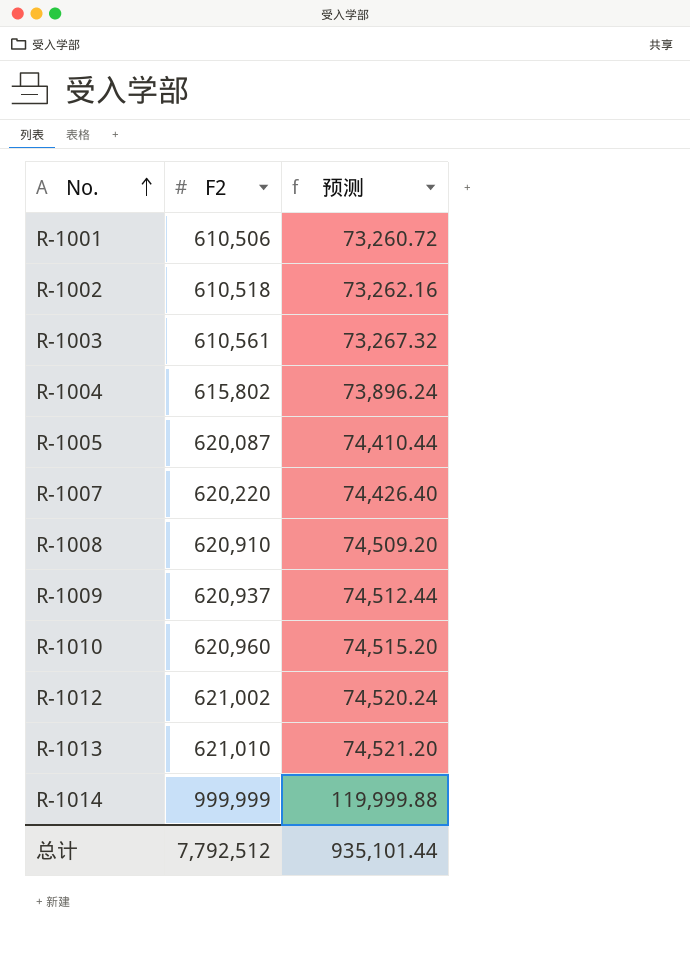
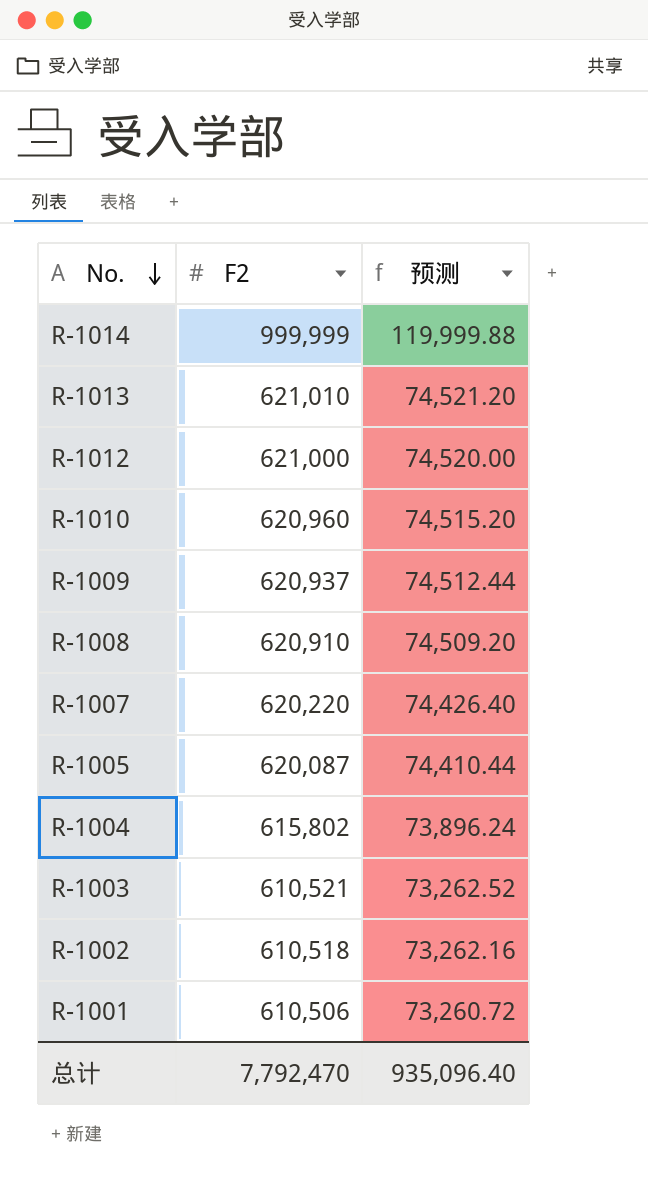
row order: No. ascending -> No. descending
R-1012 | F2: 621,002 -> 621,000
R-1012 | 预测: 74,520.24 -> 74,520.00
R-1003 | F2: 610,561 -> 610,521
R-1003 | 预测: 73,267.32 -> 73,262.52
总计 | F2: 7,792,512 -> 7,792,470
总计 | 预测: 935,101.44 -> 935,096.40

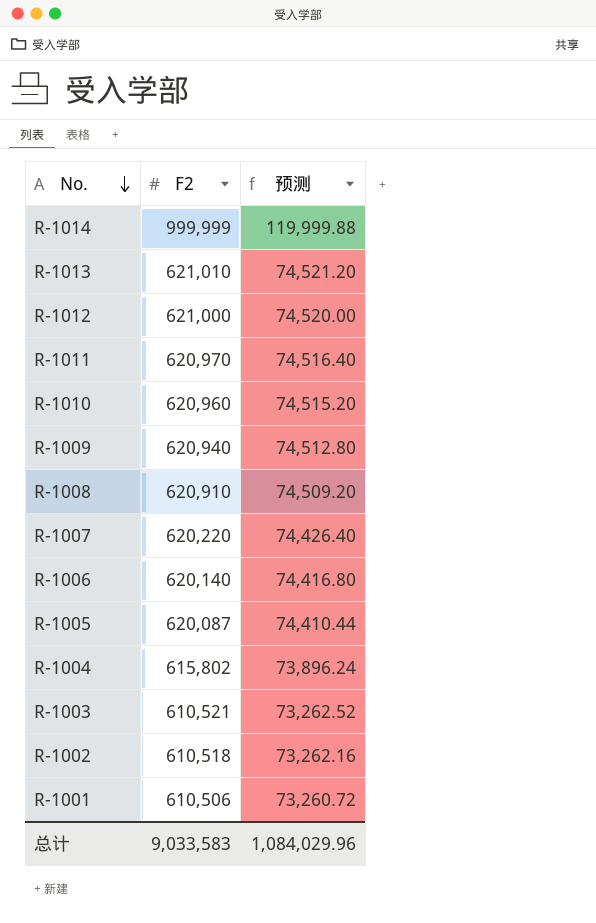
row R-1011: none -> 620,970 | 74,516.40
R-1009 | F2: 620,937 -> 620,940
R-1009 | 预测: 74,512.44 -> 74,512.80
row R-1006: none -> 620,140 | 74,416.80
总计 | F2: 7,792,470 -> 9,033,583
总计 | 预测: 935,096.40 -> 1,084,029.96

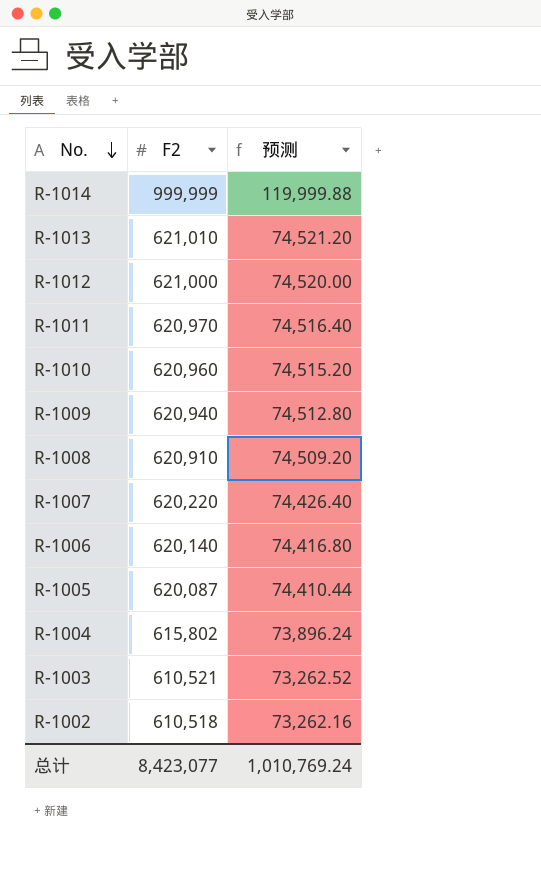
row R-1001: 610,506 | 73,260.72 -> none
总计 | F2: 9,033,583 -> 8,423,077
总计 | 预测: 1,084,029.96 -> 1,010,769.24

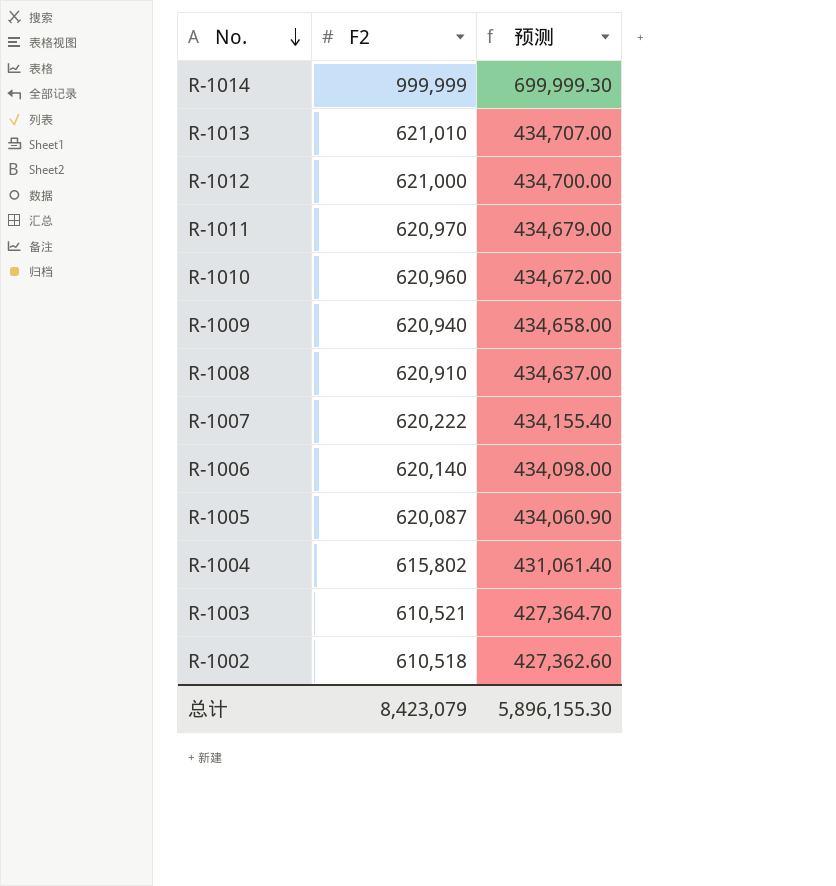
column 预测 | formula: [F2] * 0.12 -> [F2] * 0.7
R-1007 | F2: 620,220 -> 620,222
总计 | F2: 8,423,077 -> 8,423,079
总计 | 预测: 1,010,769.24 -> 5,896,155.30

